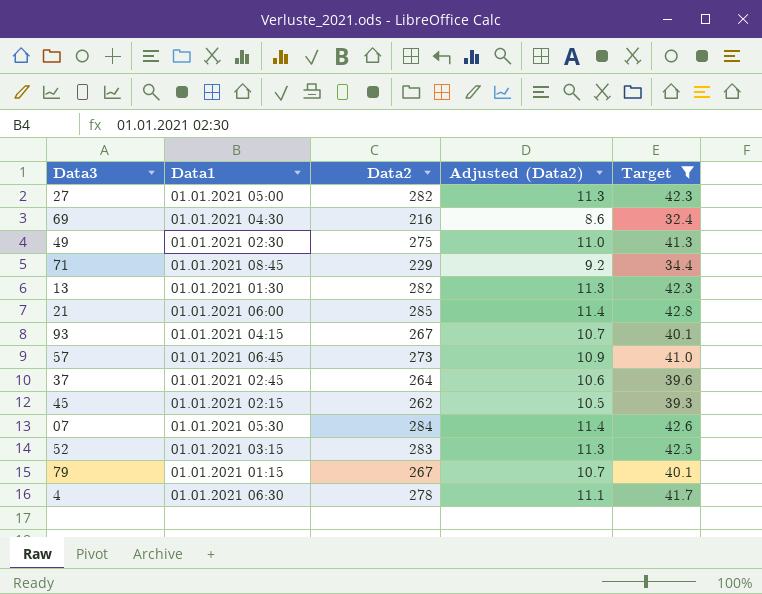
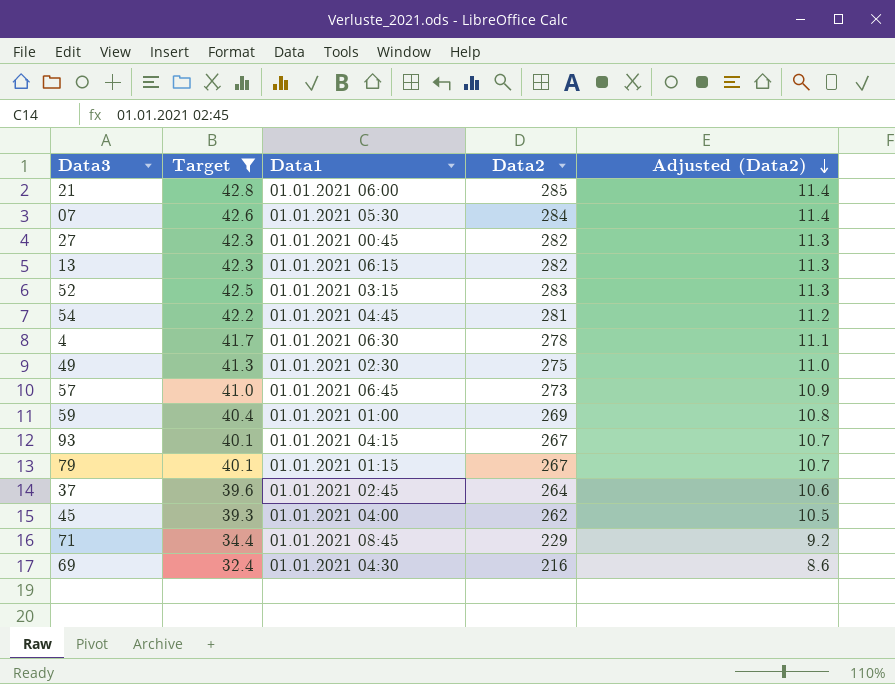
row order: none -> Adjusted (Data2) descending
column Target | position: 5 -> 2
27 | Data1: 01.01.2021 05:00 -> 01.01.2021 00:45
13 | Data1: 01.01.2021 01:30 -> 01.01.2021 06:15
row 54: none -> 42.2 | 01.01.2021 04:45 | 281 | 11.2
row 59: none -> 40.4 | 01.01.2021 01:00 | 269 | 10.8
45 | Data1: 01.01.2021 02:15 -> 01.01.2021 04:00

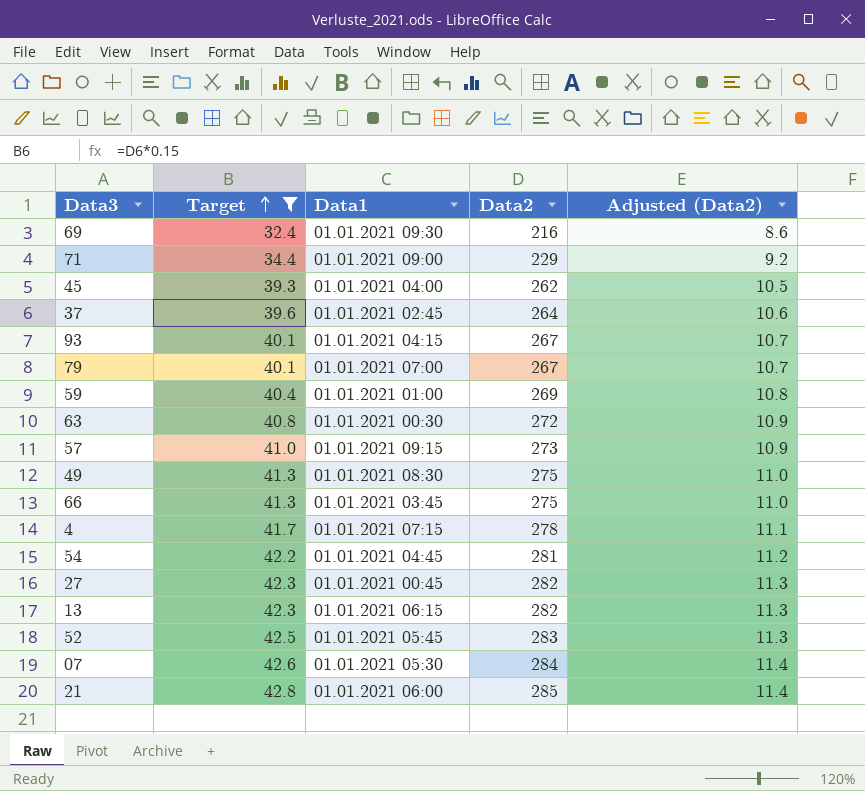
row order: Adjusted (Data2) descending -> Target ascending
69 | Data1: 01.01.2021 04:30 -> 01.01.2021 09:30
71 | Data1: 01.01.2021 08:45 -> 01.01.2021 09:00
79 | Data1: 01.01.2021 01:15 -> 01.01.2021 07:00
row 63: none -> 40.8 | 01.01.2021 00:30 | 272 | 10.9
57 | Data1: 01.01.2021 06:45 -> 01.01.2021 09:15
49 | Data1: 01.01.2021 02:30 -> 01.01.2021 08:30
row 66: none -> 41.3 | 01.01.2021 03:45 | 275 | 11.0
4 | Data1: 01.01.2021 06:30 -> 01.01.2021 07:15
52 | Data1: 01.01.2021 03:15 -> 01.01.2021 05:45

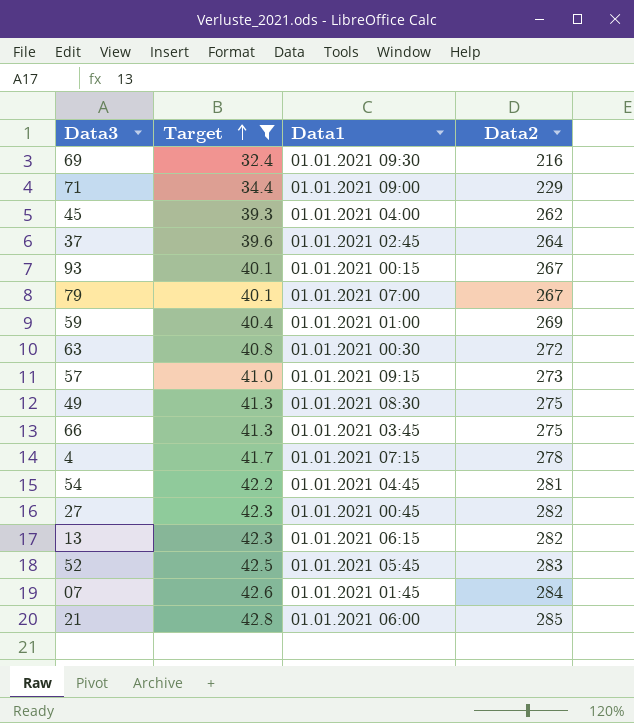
column Adjusted (Data2) | formula: [Data2] * 0.04 -> none
93 | Data1: 01.01.2021 04:15 -> 01.01.2021 00:15
07 | Data1: 01.01.2021 05:30 -> 01.01.2021 01:45

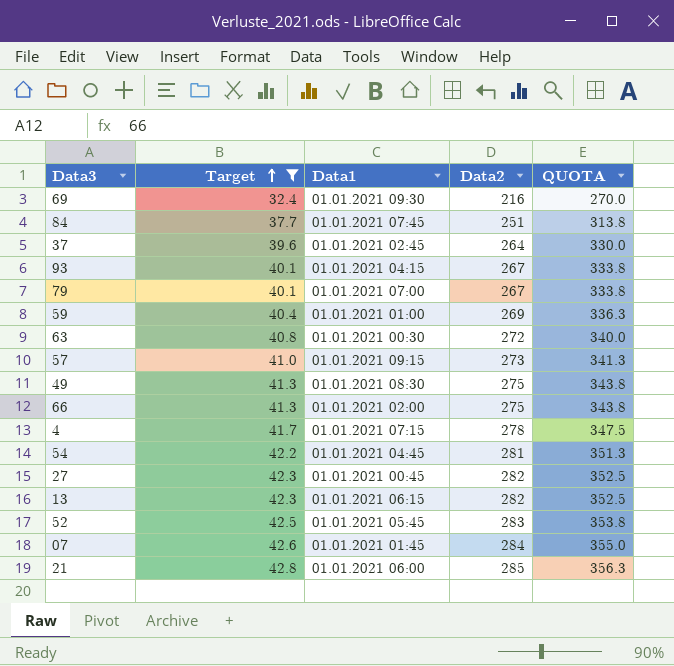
column QUOTA | formula: none -> [Data2] * 1.25
row 71: 34.4 | 01.01.2021 09:00 | 229 -> none
row 45: 39.3 | 01.01.2021 04:00 | 262 -> none
row 84: none -> 37.7 | 01.01.2021 07:45 | 251 | 313.8
93 | Data1: 01.01.2021 00:15 -> 01.01.2021 04:15
66 | Data1: 01.01.2021 03:45 -> 01.01.2021 02:00

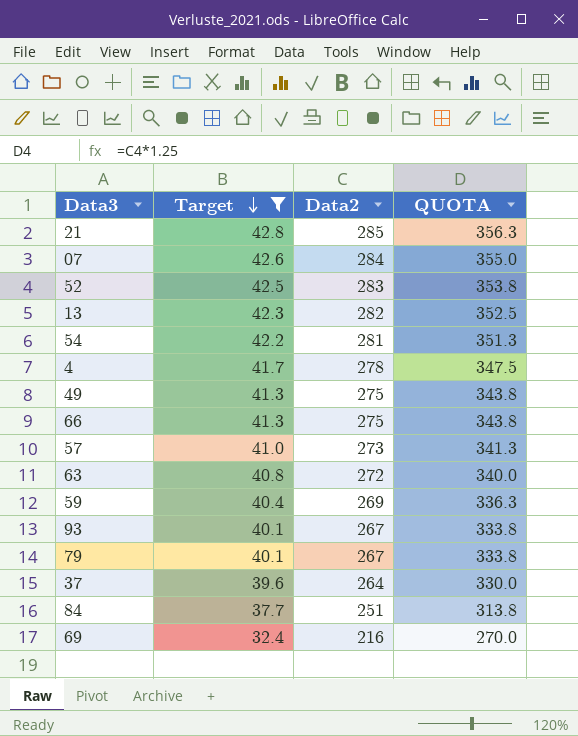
row order: Target ascending -> Target descending
column Data1 | position: 3 -> none
row 27: 42.3 | 01.01.2021 00:45 | 282 | 352.5 -> none

